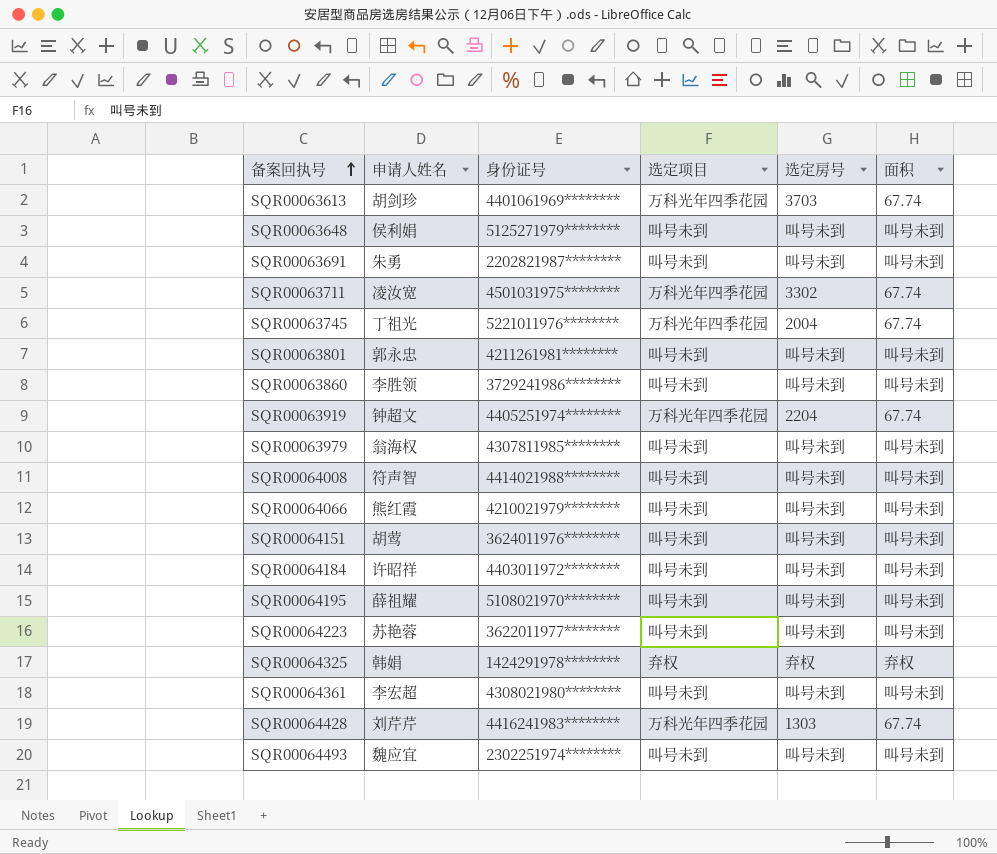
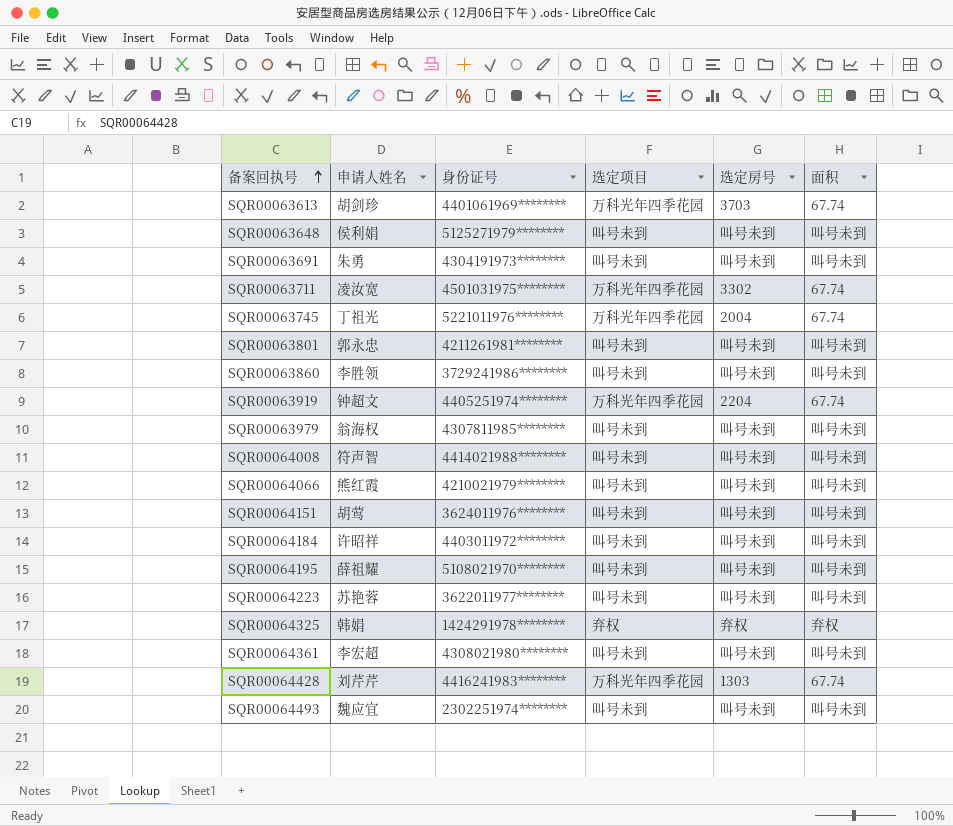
SQR00063691 | 身份证号: 2202821987******** -> 4304191973********

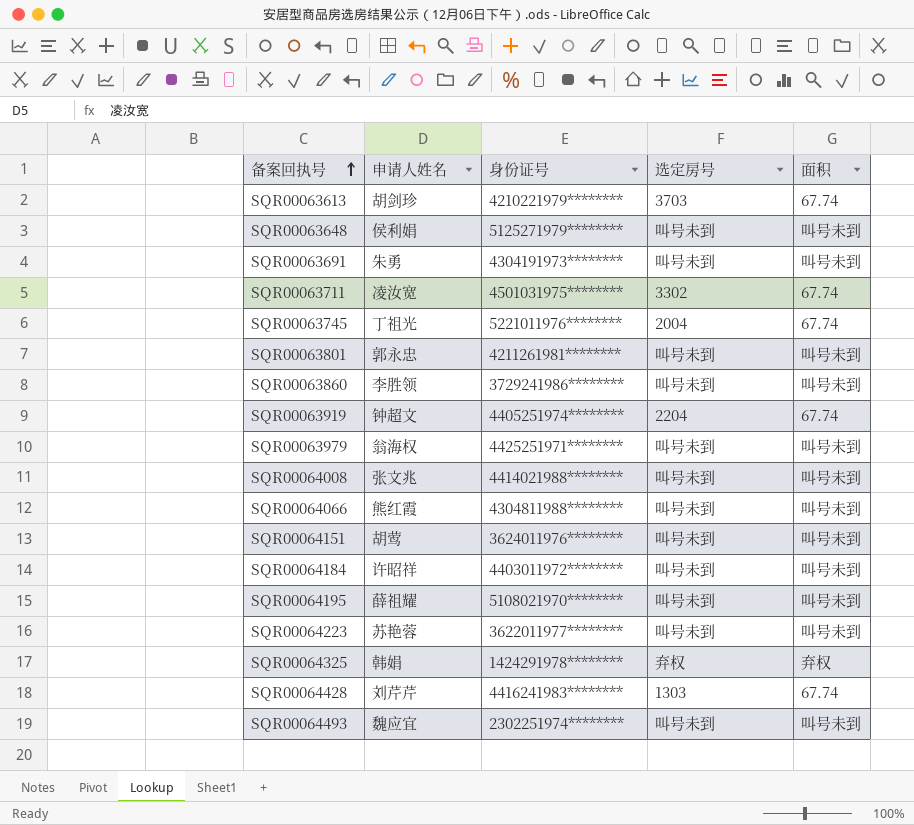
column 选定项目 | position: 4 -> none
row SQR00064361: 李宏超 | 4308021980******** | 叫号未到 | 叫号未到 | 叫号未到 -> none
SQR00063613 | 身份证号: 4401061969******** -> 4210221979********
SQR00063979 | 身份证号: 4307811985******** -> 4425251971********
SQR00064008 | 申请人姓名: 符声智 -> 张文兆
SQR00064066 | 身份证号: 4210021979******** -> 4304811988********

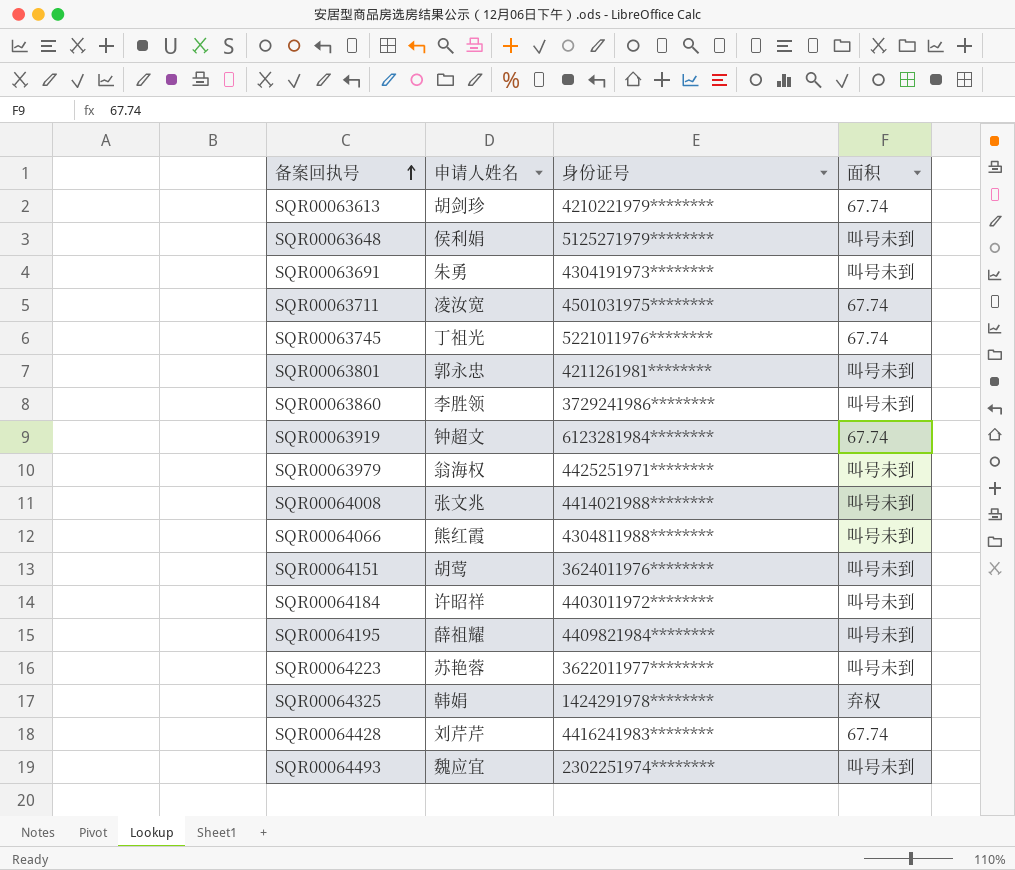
column 选定房号 | position: 4 -> none
SQR00063919 | 身份证号: 4405251974******** -> 6123281984********
SQR00064195 | 身份证号: 5108021970******** -> 4409821984********

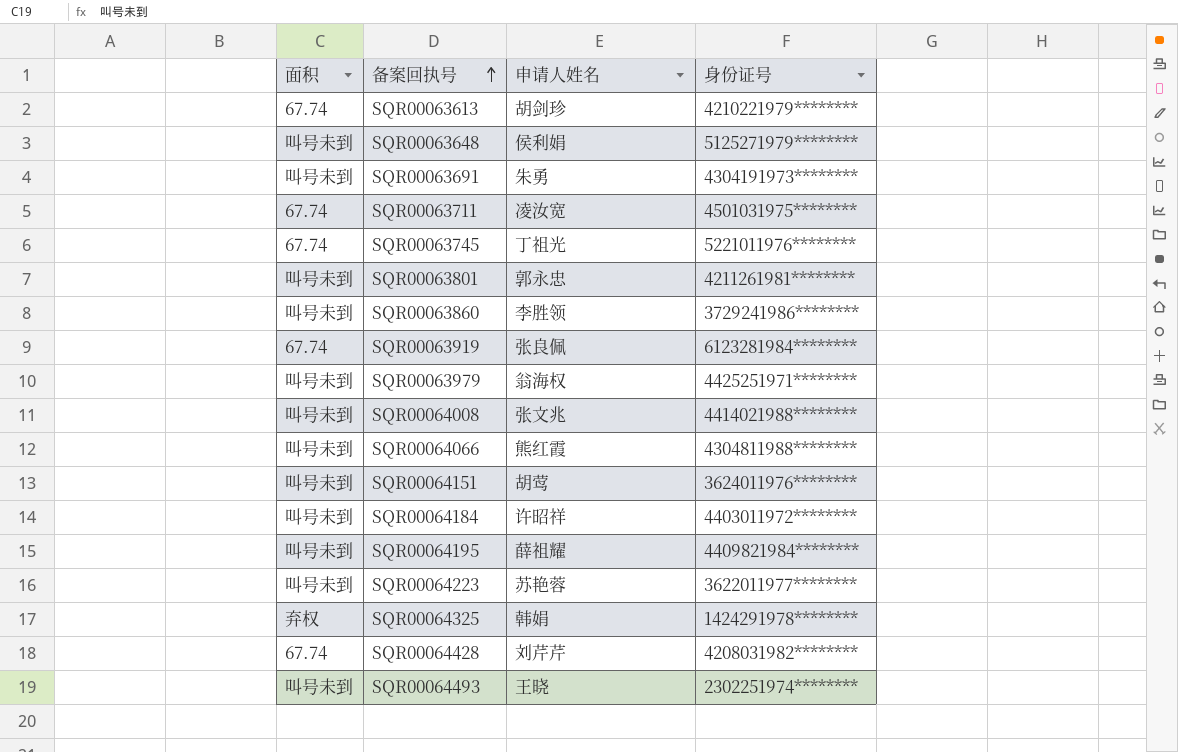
column 面积 | position: 4 -> 1
SQR00063919 | 申请人姓名: 钟超文 -> 张良佩
SQR00064428 | 身份证号: 4416241983******** -> 4208031982********
SQR00064493 | 申请人姓名: 魏应宜 -> 王晓

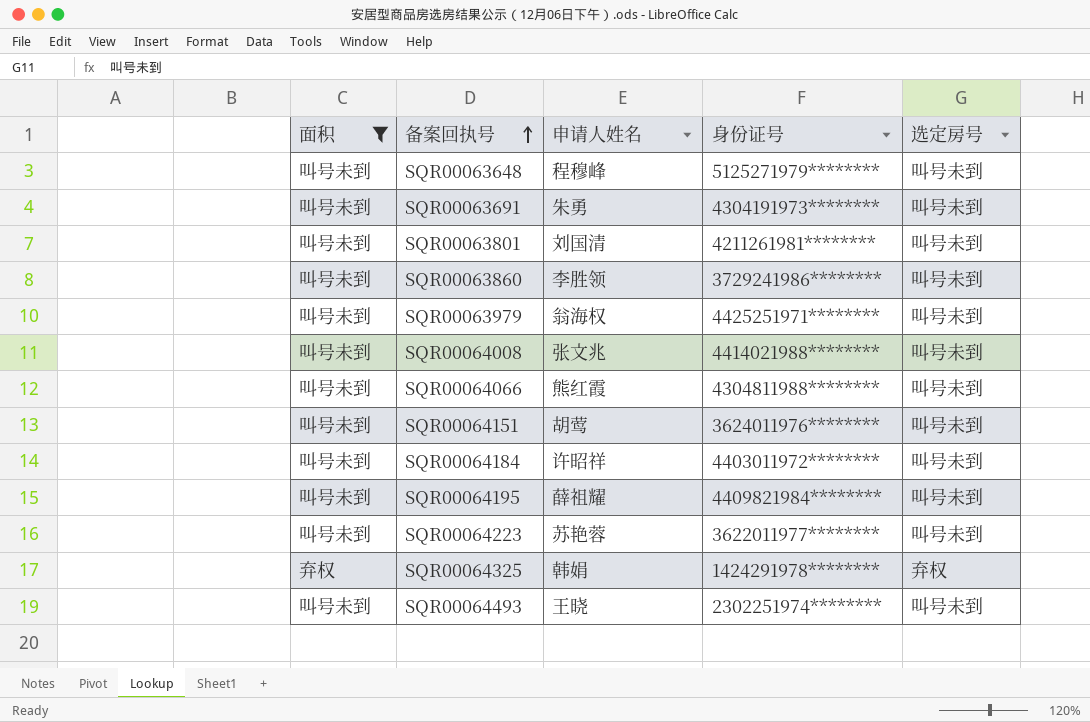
filter: none -> 面积 != 67.74
column 选定房号 | position: none -> 5
SQR00063648 | 申请人姓名: 侯利娟 -> 程穆峰
SQR00063801 | 申请人姓名: 郭永忠 -> 刘国清

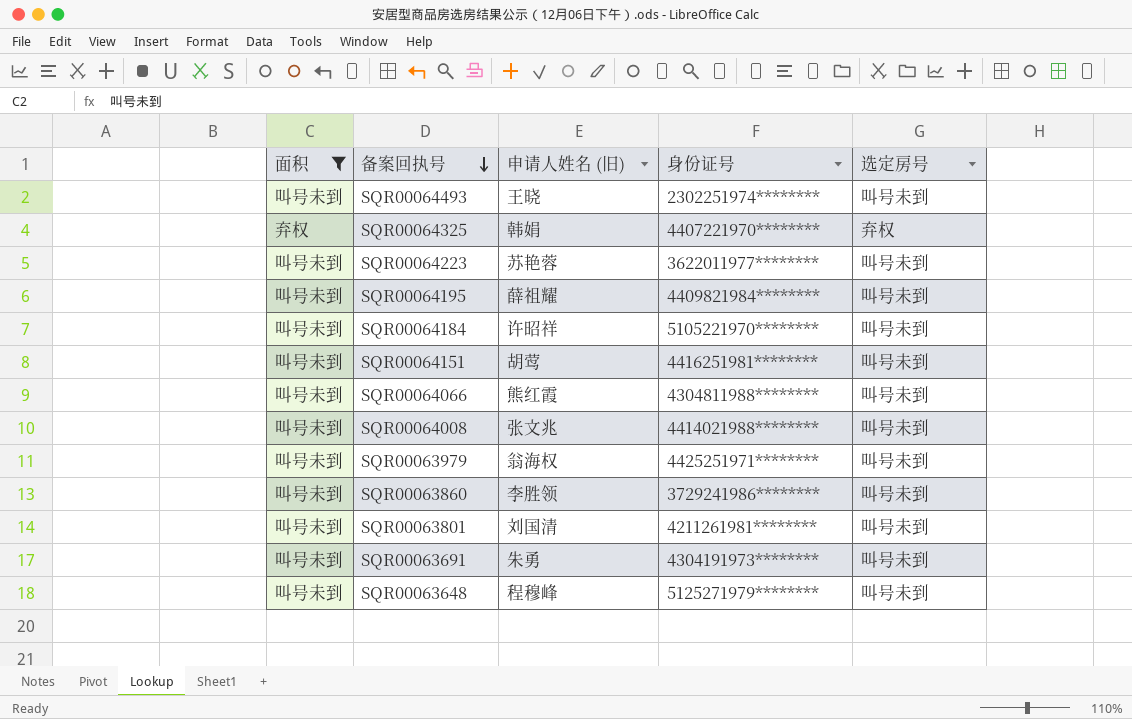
row order: 备案回执号 ascending -> 备案回执号 descending
column name: 申请人姓名 -> 申请人姓名 (旧)
SQR00064325 | 身份证号: 1424291978******** -> 4407221970********
SQR00064184 | 身份证号: 4403011972******** -> 5105221970********
SQR00064151 | 身份证号: 3624011976******** -> 4416251981********

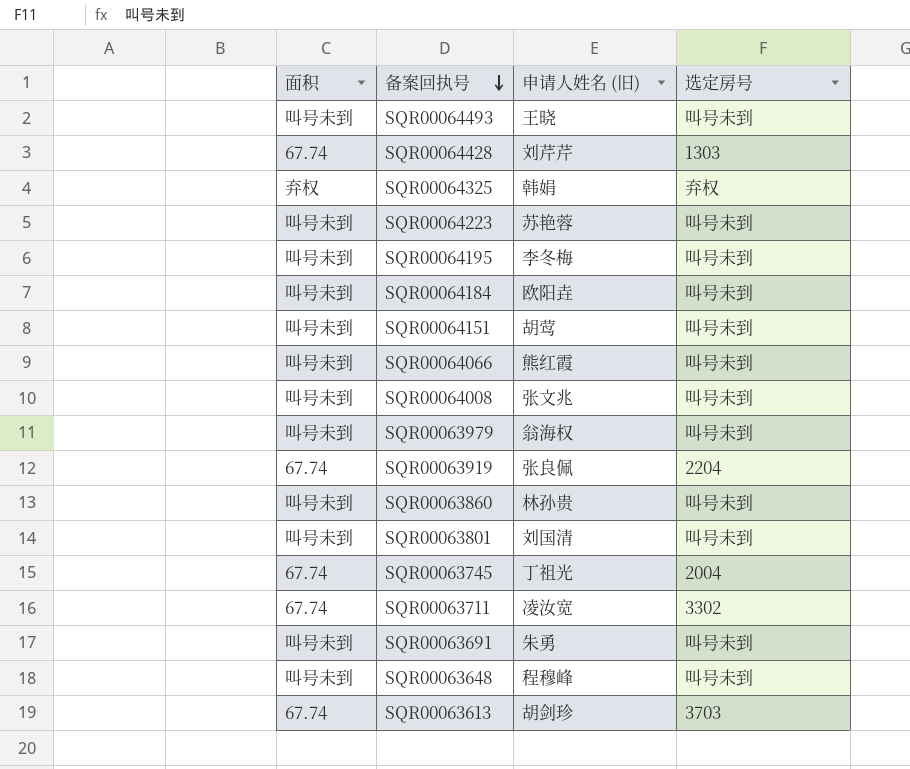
filter: 面积 != 67.74 -> none
column 身份证号 | position: 4 -> none
SQR00064195 | 申请人姓名 (旧): 薛祖耀 -> 李冬梅
SQR00064184 | 申请人姓名 (旧): 许昭祥 -> 欧阳垚
SQR00063860 | 申请人姓名 (旧): 李胜领 -> 林孙贵

